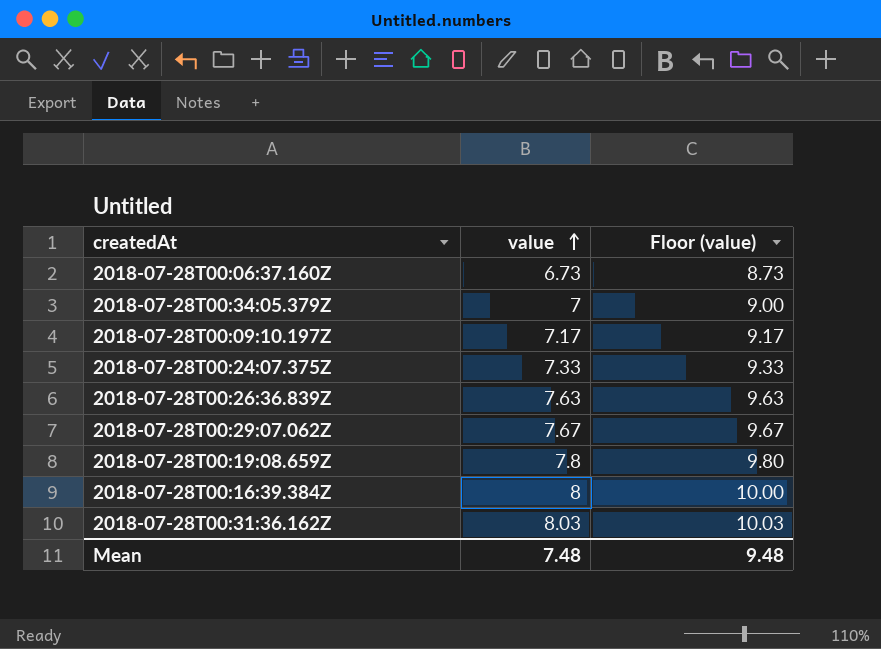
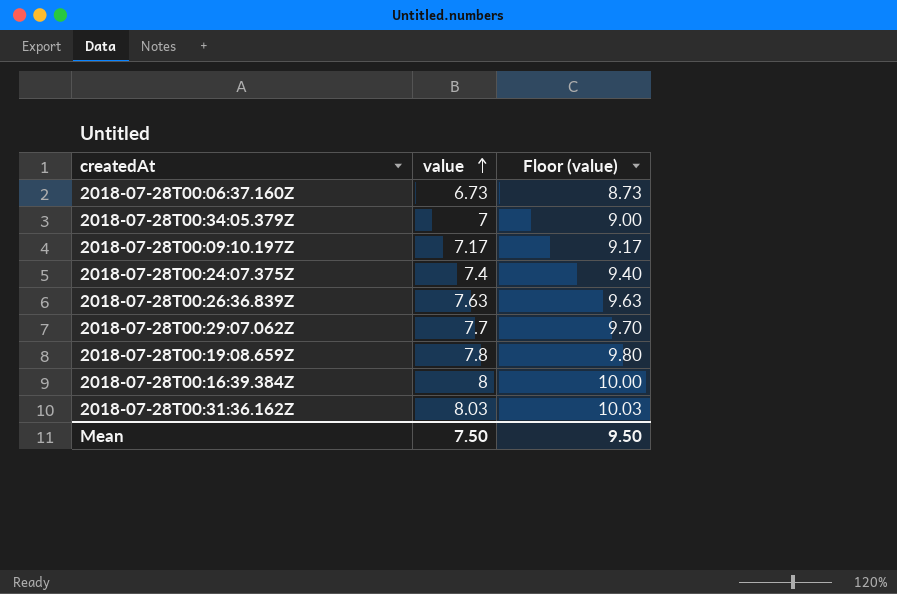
2018-07-28T00:24:07.375Z | value: 7.33 -> 7.4
2018-07-28T00:24:07.375Z | Floor (value): 9.33 -> 9.40
2018-07-28T00:29:07.062Z | value: 7.67 -> 7.7
2018-07-28T00:29:07.062Z | Floor (value): 9.67 -> 9.70
Mean | value: 7.48 -> 7.50
Mean | Floor (value): 9.48 -> 9.50

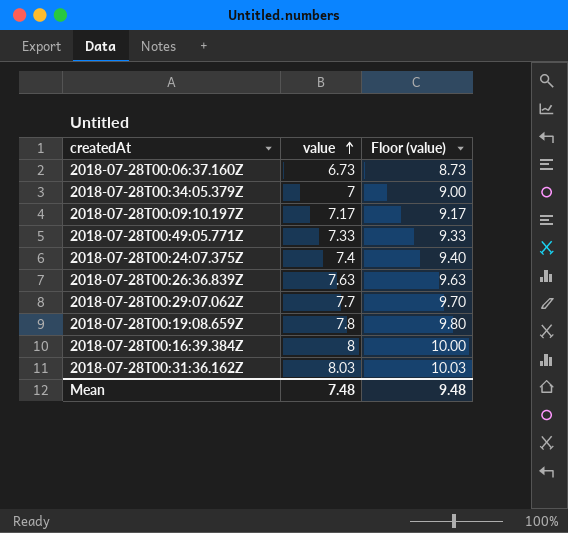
row 2018-07-28T00:49:05.771Z: none -> 7.33 | 9.33
Mean | value: 7.50 -> 7.48
Mean | Floor (value): 9.50 -> 9.48

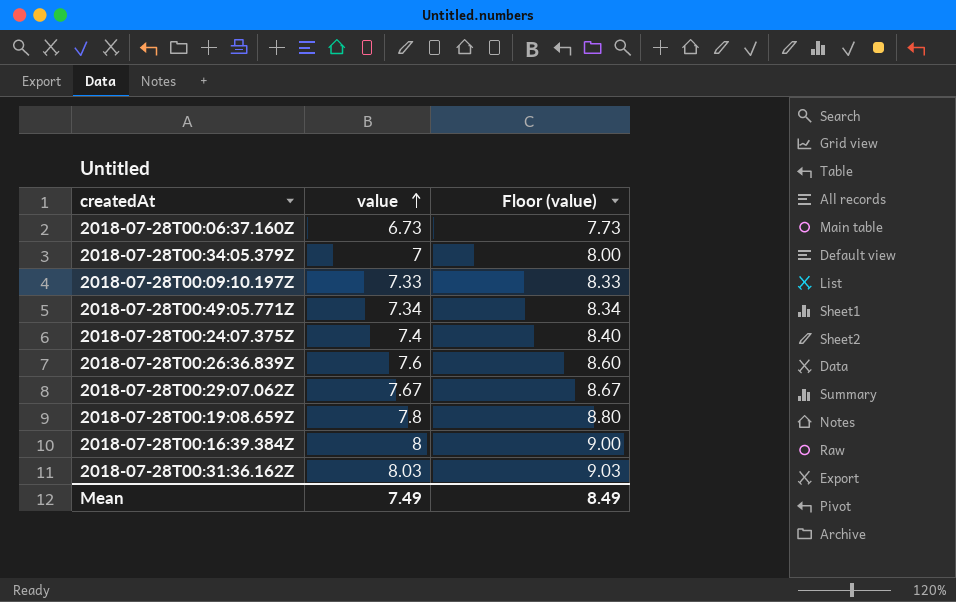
column Floor (value) | formula: [value] + 2 -> [value] + 1
2018-07-28T00:09:10.197Z | value: 7.17 -> 7.33
2018-07-28T00:49:05.771Z | value: 7.33 -> 7.34
2018-07-28T00:26:36.839Z | value: 7.63 -> 7.6
2018-07-28T00:29:07.062Z | value: 7.7 -> 7.67
Mean | value: 7.48 -> 7.49
Mean | Floor (value): 9.48 -> 8.49

